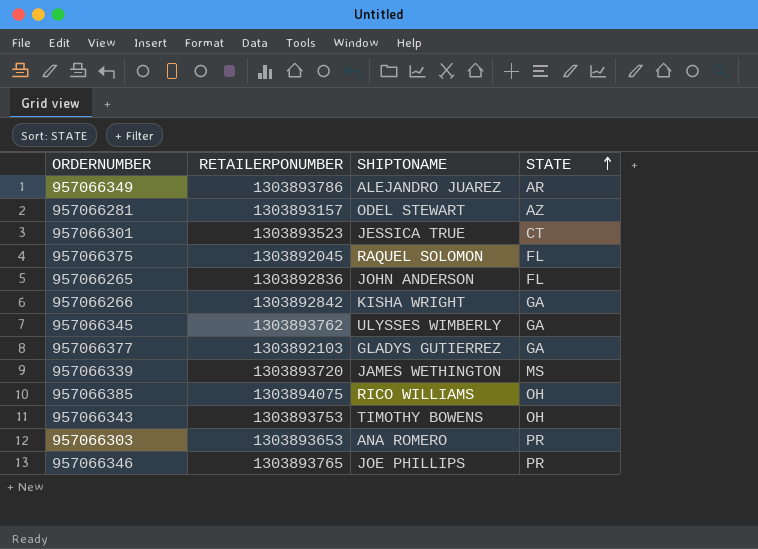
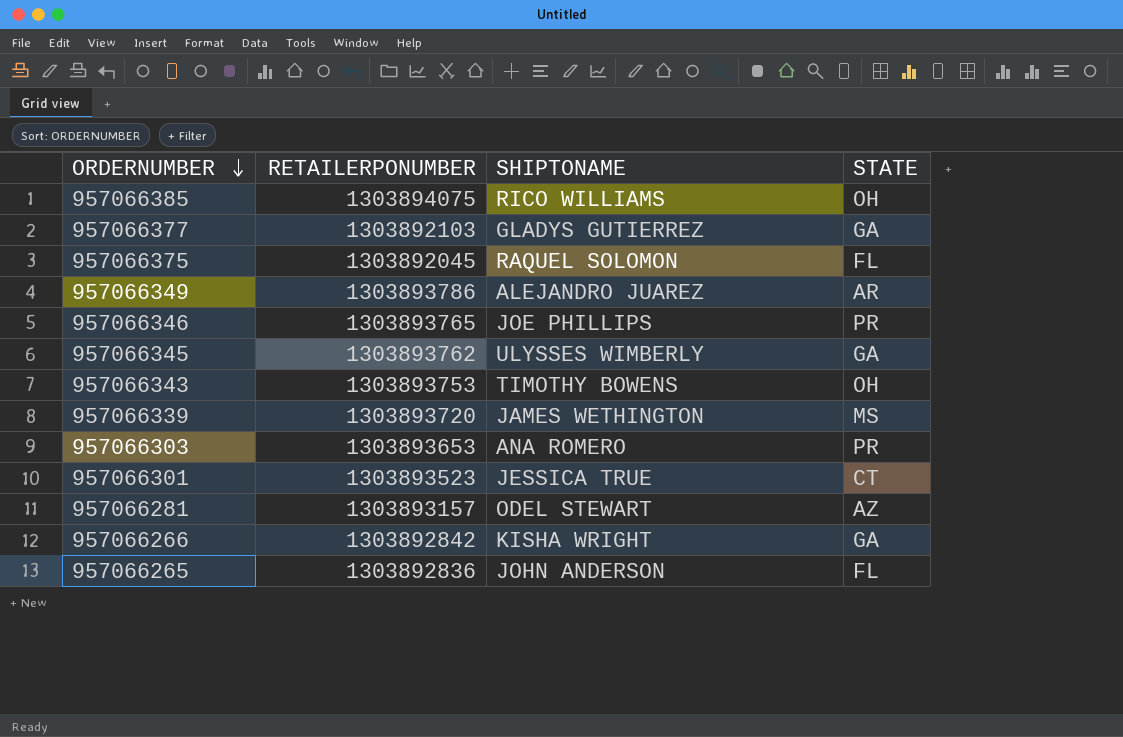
row order: STATE ascending -> ORDERNUMBER descending

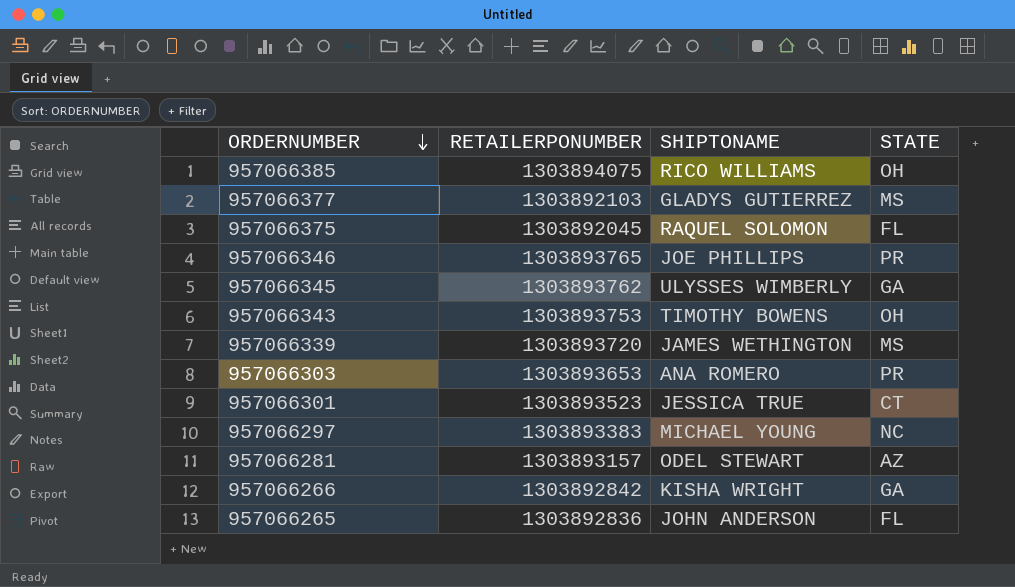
row 957066349: 1303893786 | ALEJANDRO JUAREZ | AR -> none
957066377 | STATE: GA -> MS
row 957066297: none -> 1303893383 | MICHAEL YOUNG | NC

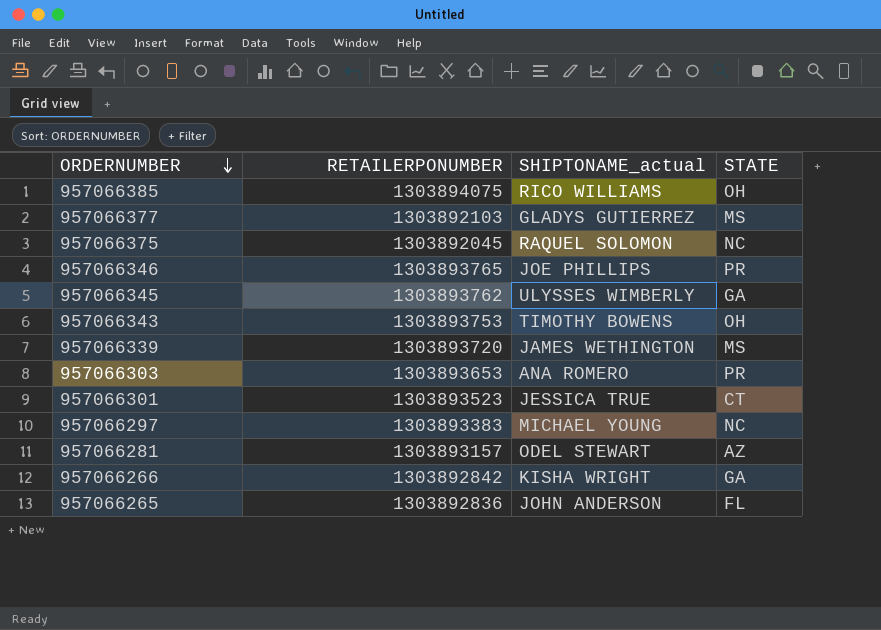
column name: SHIPTONAME -> SHIPTONAME_actual
957066375 | STATE: FL -> NC

